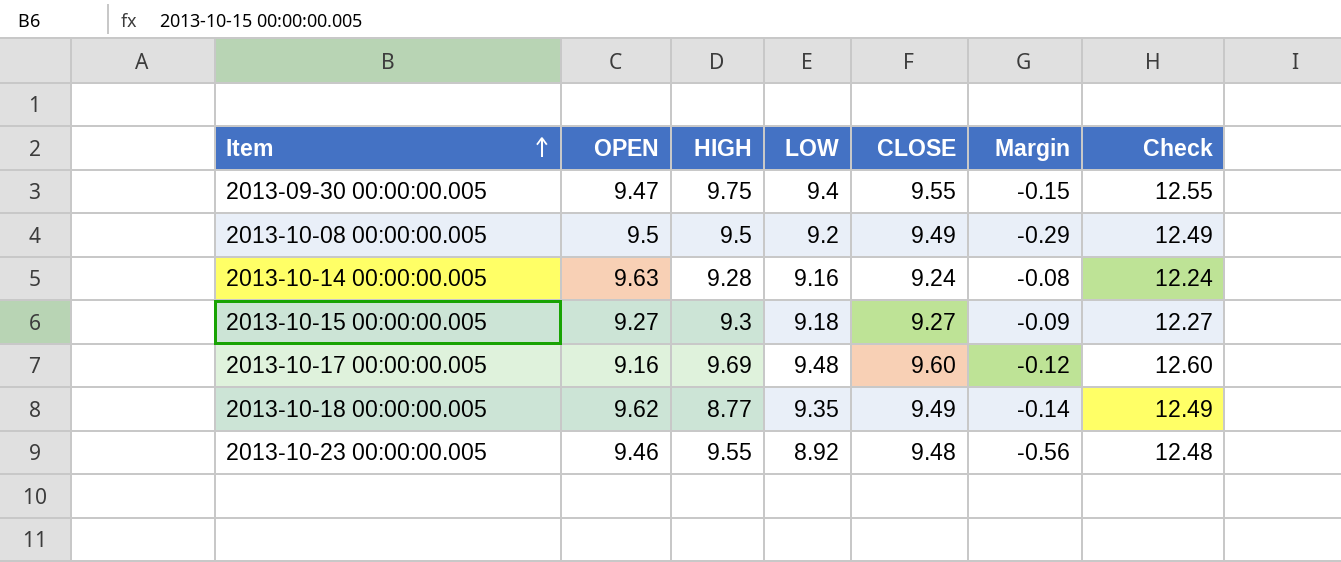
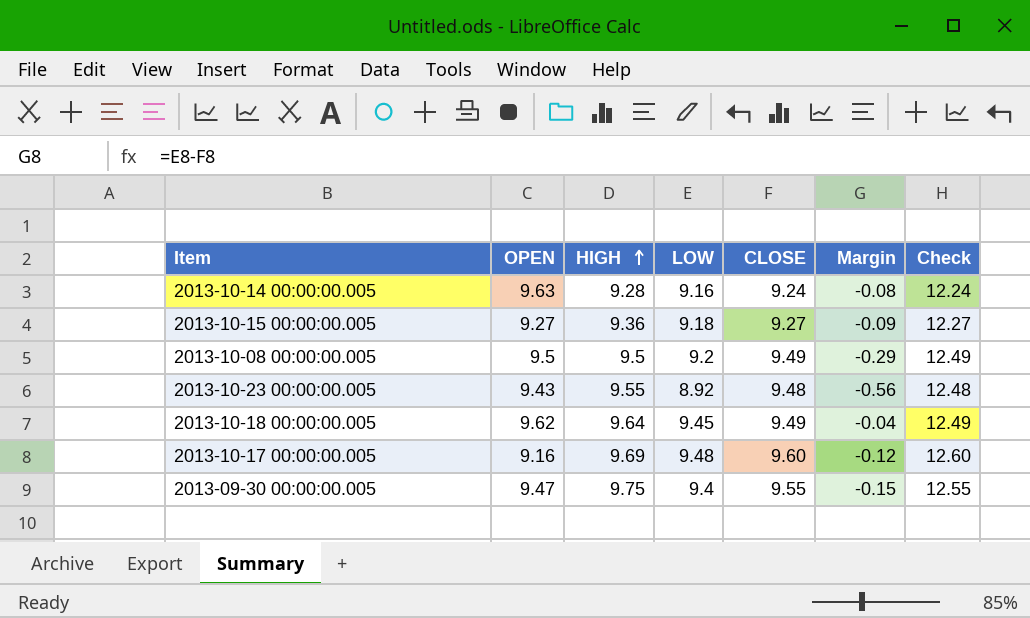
row order: Item ascending -> HIGH ascending
2013-10-15 00:00:00.005 | HIGH: 9.3 -> 9.36
2013-10-23 00:00:00.005 | OPEN: 9.46 -> 9.43
2013-10-18 00:00:00.005 | HIGH: 8.77 -> 9.64
2013-10-18 00:00:00.005 | LOW: 9.35 -> 9.45
2013-10-18 00:00:00.005 | Margin: -0.14 -> -0.04

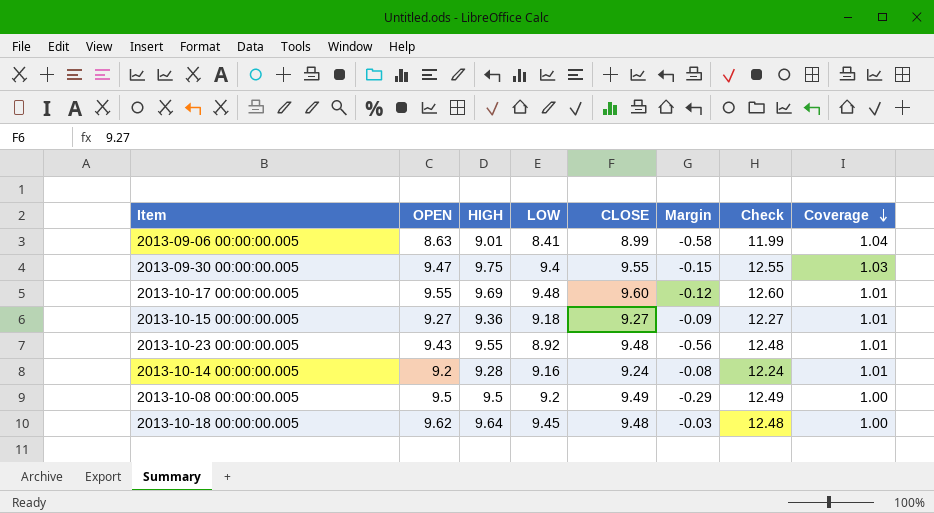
row order: HIGH ascending -> Coverage descending
column Coverage | formula: none -> [HIGH] / [OPEN]
row 2013-09-06 00:00:00.005: none -> 8.63 | 9.01 | 8.41 | 8.99 | -0.58 | 11.99 | 1.04
2013-10-17 00:00:00.005 | OPEN: 9.16 -> 9.55
2013-10-14 00:00:00.005 | OPEN: 9.63 -> 9.2
2013-10-18 00:00:00.005 | CLOSE: 9.49 -> 9.48
2013-10-18 00:00:00.005 | Margin: -0.04 -> -0.03
2013-10-18 00:00:00.005 | Check: 12.49 -> 12.48

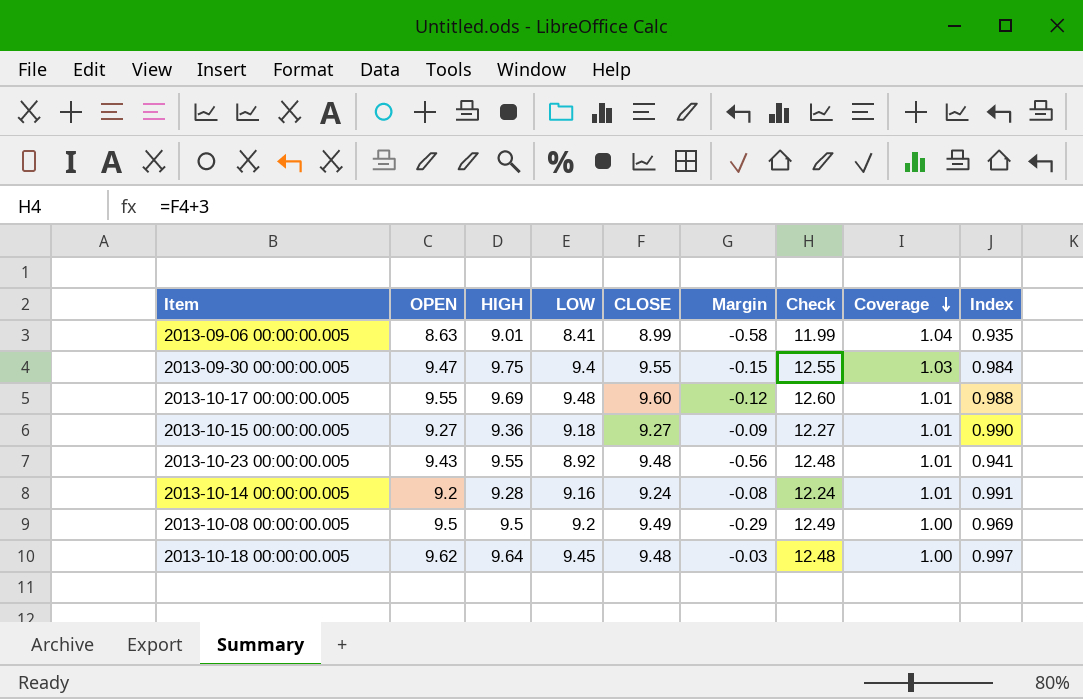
column Index | formula: none -> [LOW] / [CLOSE]

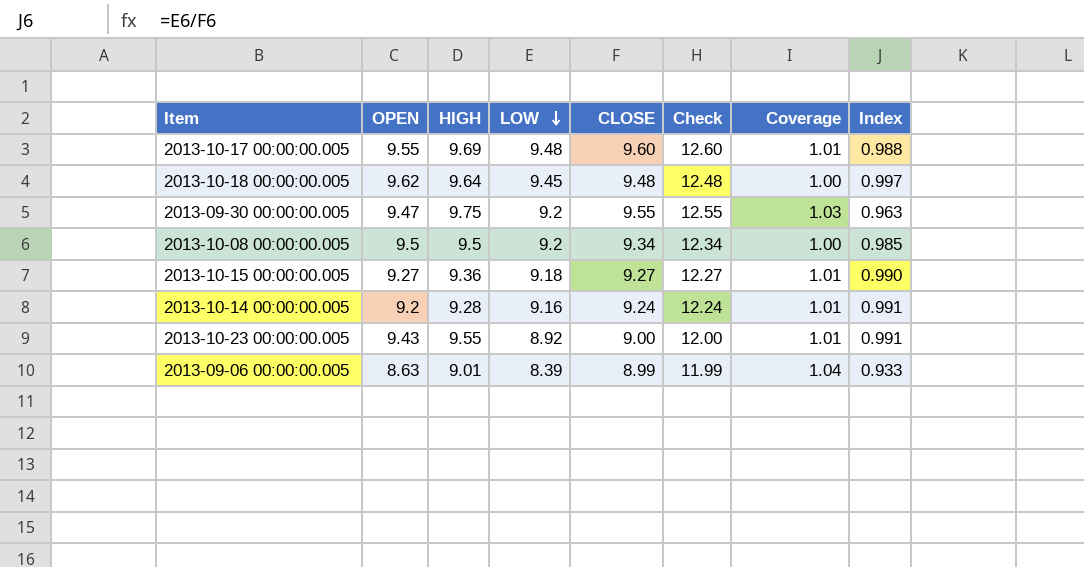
row order: Coverage descending -> LOW descending
column Margin | formula: [LOW] - [CLOSE] -> none
2013-09-30 00:00:00.005 | LOW: 9.4 -> 9.2
2013-09-30 00:00:00.005 | Index: 0.984 -> 0.963
2013-10-08 00:00:00.005 | CLOSE: 9.49 -> 9.34
2013-10-08 00:00:00.005 | Check: 12.49 -> 12.34
2013-10-08 00:00:00.005 | Index: 0.969 -> 0.985
2013-10-23 00:00:00.005 | CLOSE: 9.48 -> 9.00
2013-10-23 00:00:00.005 | Check: 12.48 -> 12.00
2013-10-23 00:00:00.005 | Index: 0.941 -> 0.991
2013-09-06 00:00:00.005 | LOW: 8.41 -> 8.39
2013-09-06 00:00:00.005 | Index: 0.935 -> 0.933

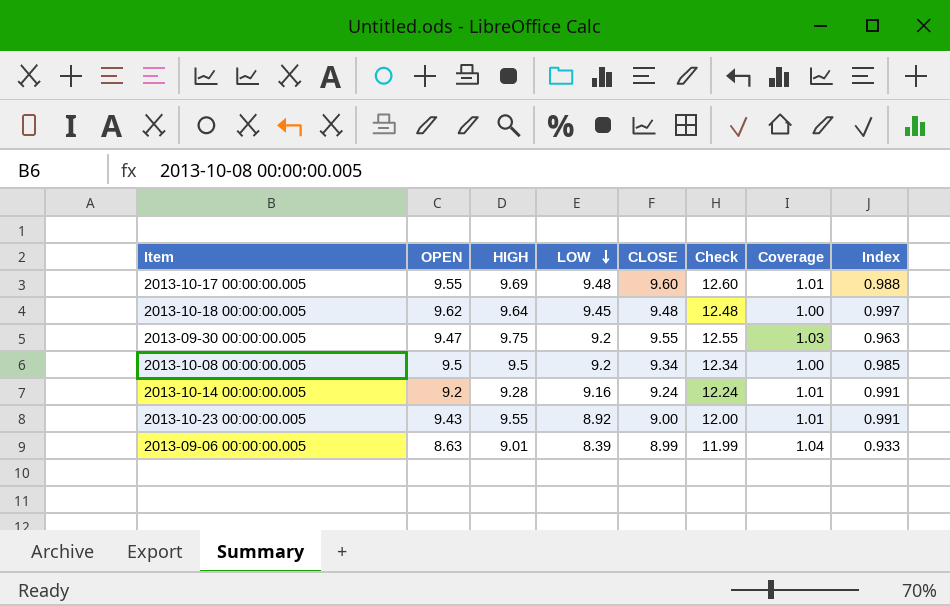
row 2013-10-15 00:00:00.005: 9.27 | 9.36 | 9.18 | 9.27 | 12.27 | 1.01 | 0.990 -> none

